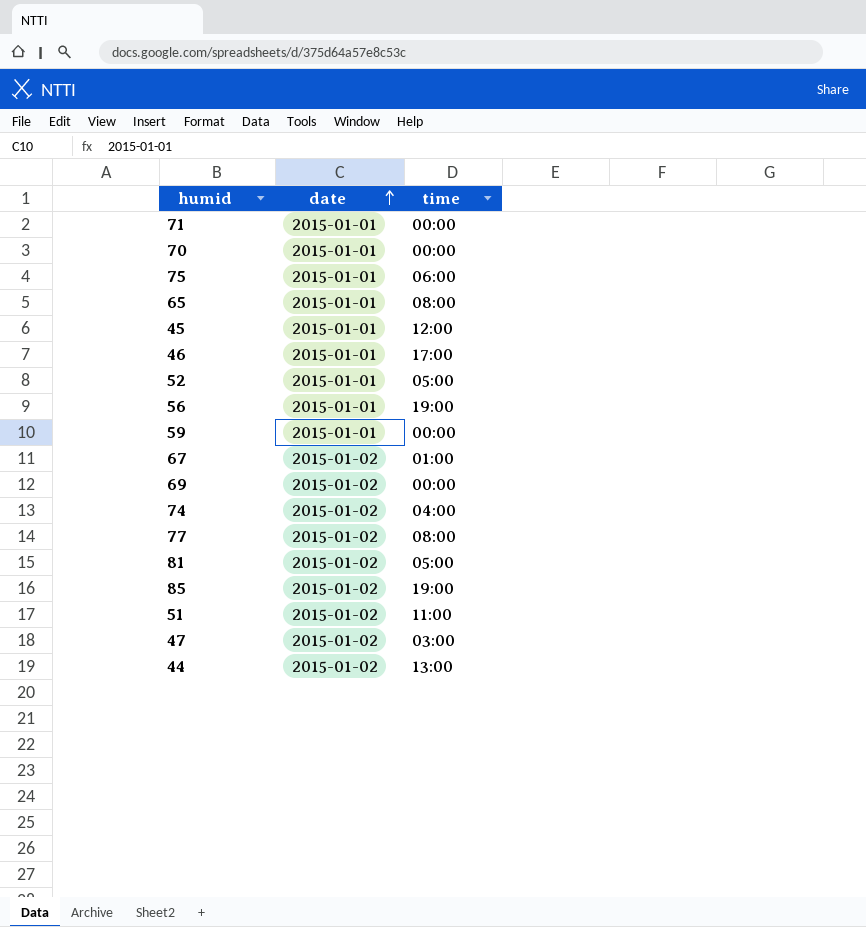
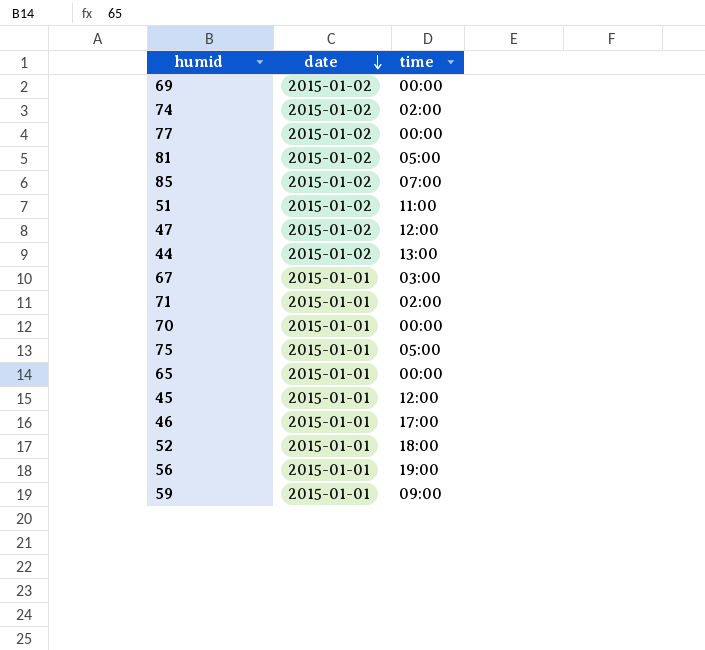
row order: date ascending -> date descending
74 | time: 04:00 -> 02:00
77 | time: 08:00 -> 00:00
85 | time: 19:00 -> 07:00
47 | time: 03:00 -> 12:00
67 | date: 2015-01-02 -> 2015-01-01
67 | time: 01:00 -> 03:00
71 | time: 00:00 -> 02:00
75 | time: 06:00 -> 05:00
65 | time: 08:00 -> 00:00
52 | time: 05:00 -> 18:00
59 | time: 00:00 -> 09:00

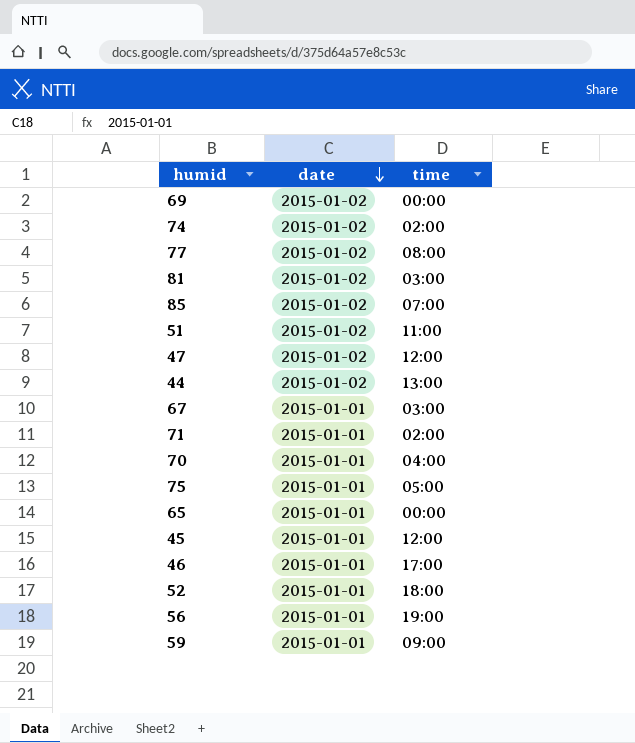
77 | time: 00:00 -> 08:00
81 | time: 05:00 -> 03:00
70 | time: 00:00 -> 04:00

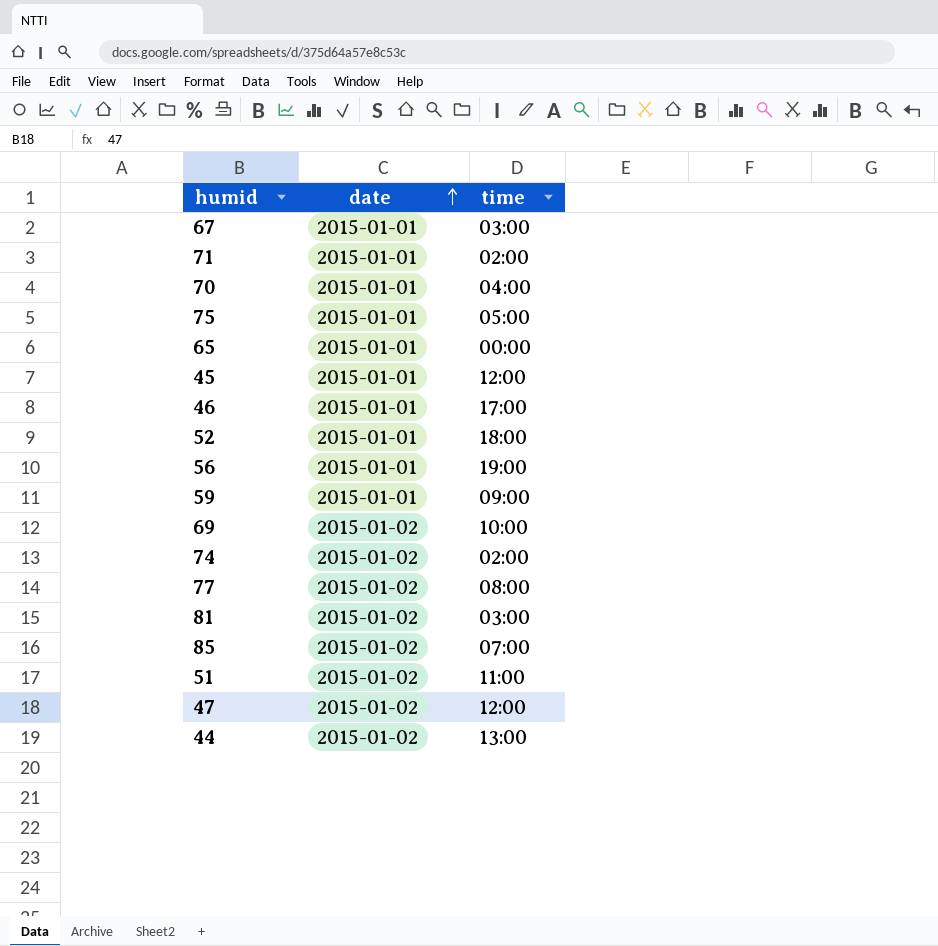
row order: date descending -> date ascending
69 | time: 00:00 -> 10:00

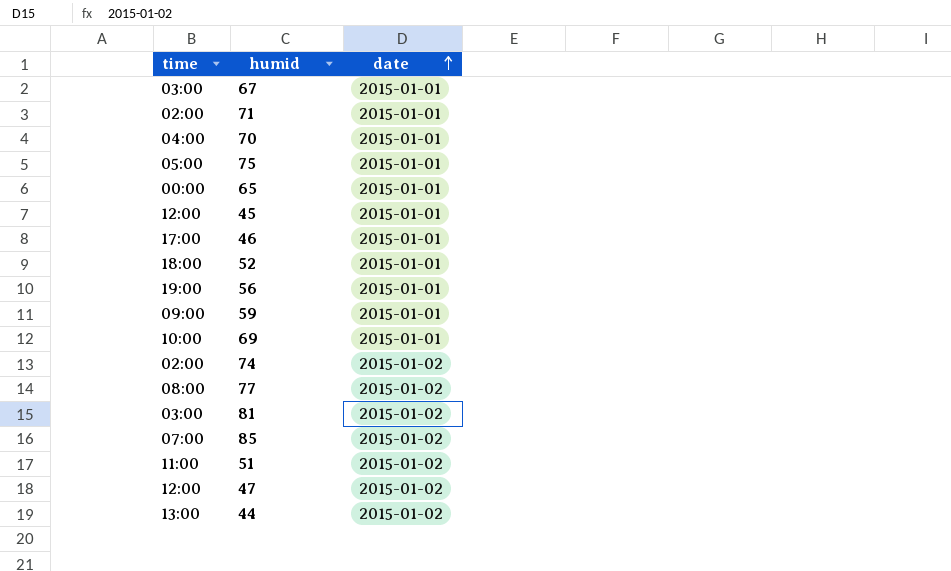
column time | position: 3 -> 1
69 | date: 2015-01-02 -> 2015-01-01

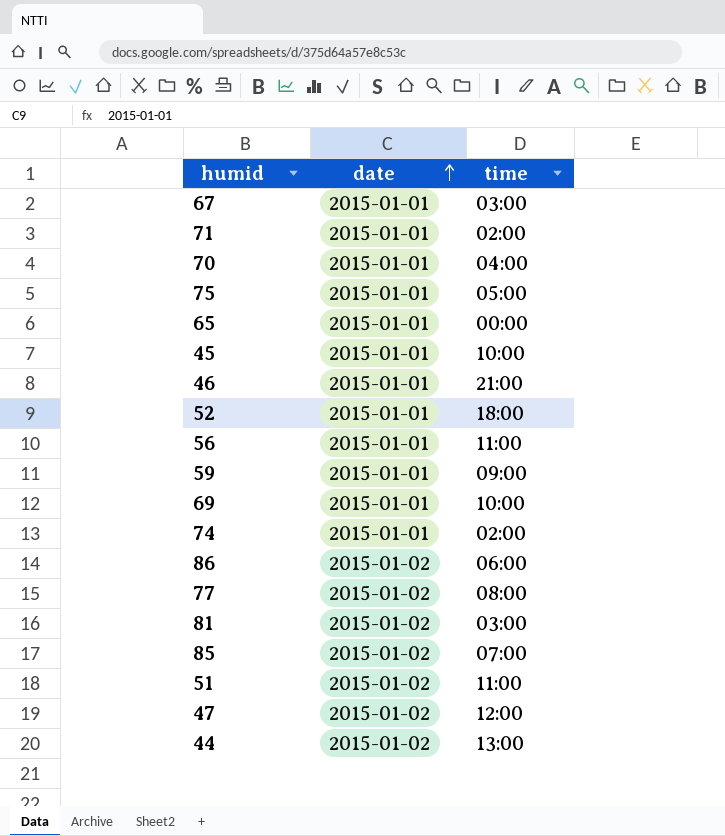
column time | position: 1 -> 3
45 | time: 12:00 -> 10:00
46 | time: 17:00 -> 21:00
56 | time: 19:00 -> 11:00
74 | date: 2015-01-02 -> 2015-01-01
row 86: none -> 2015-01-02 | 06:00

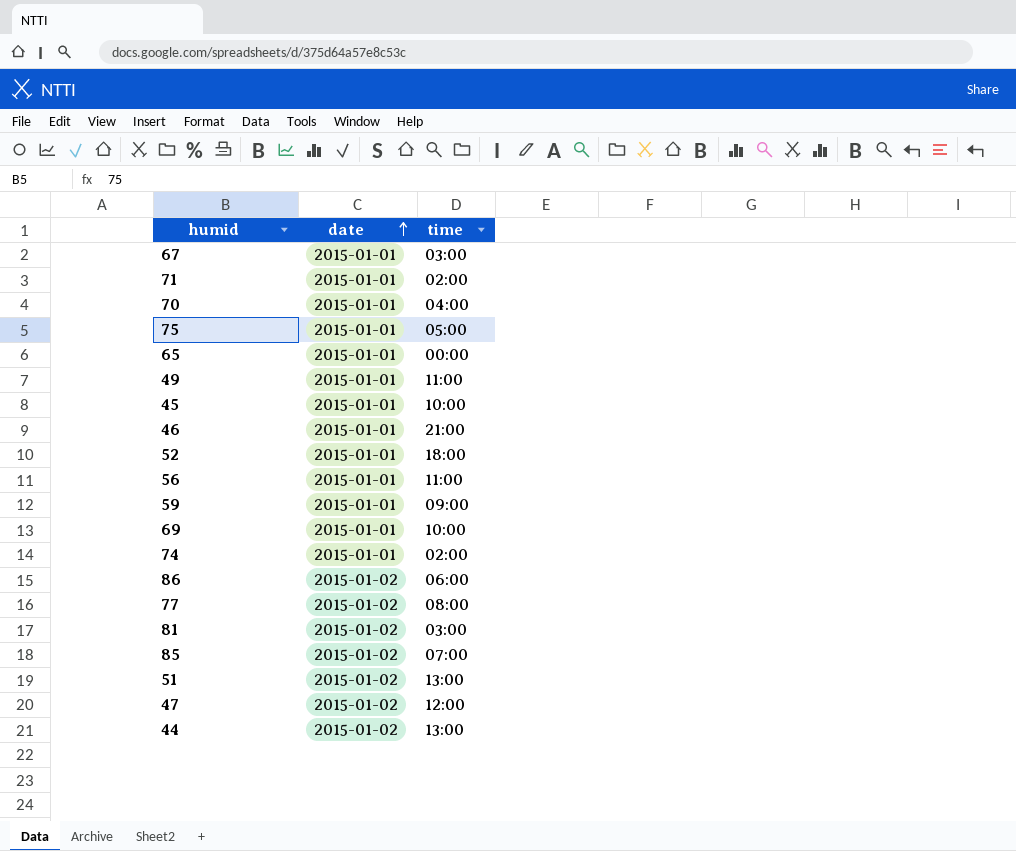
row 49: none -> 2015-01-01 | 11:00
51 | time: 11:00 -> 13:00

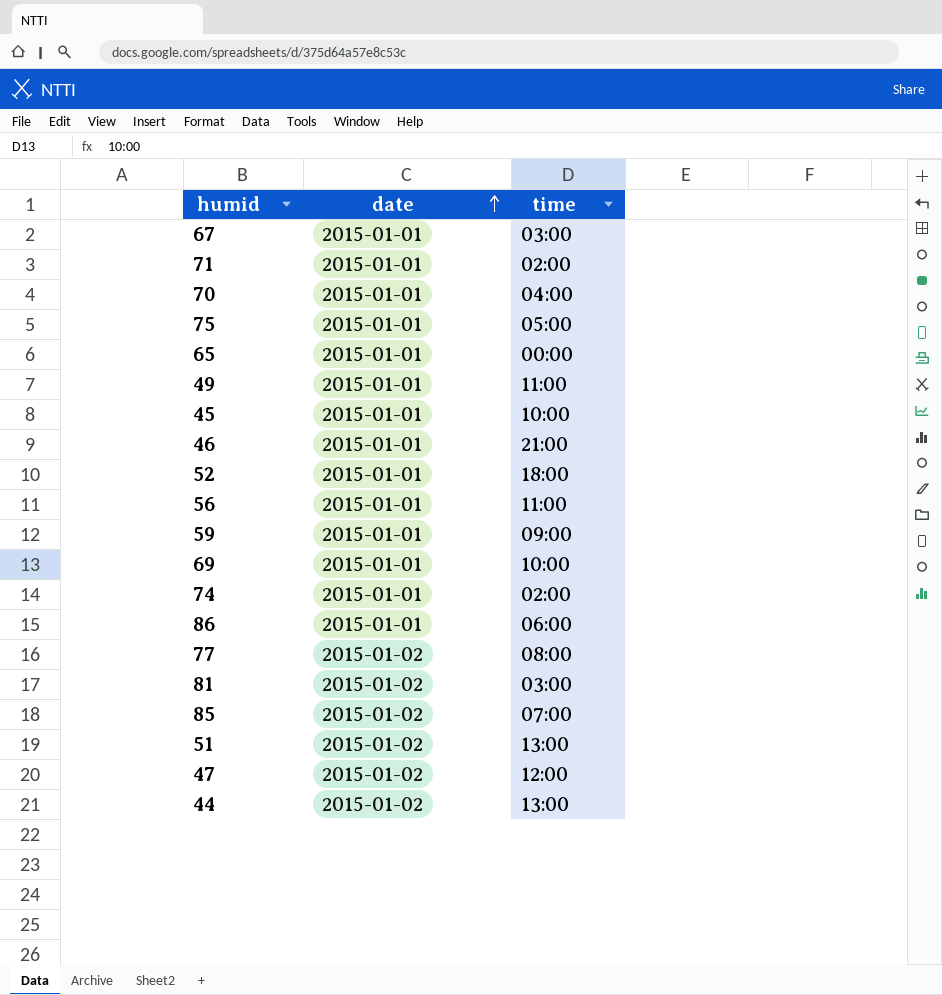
86 | date: 2015-01-02 -> 2015-01-01

